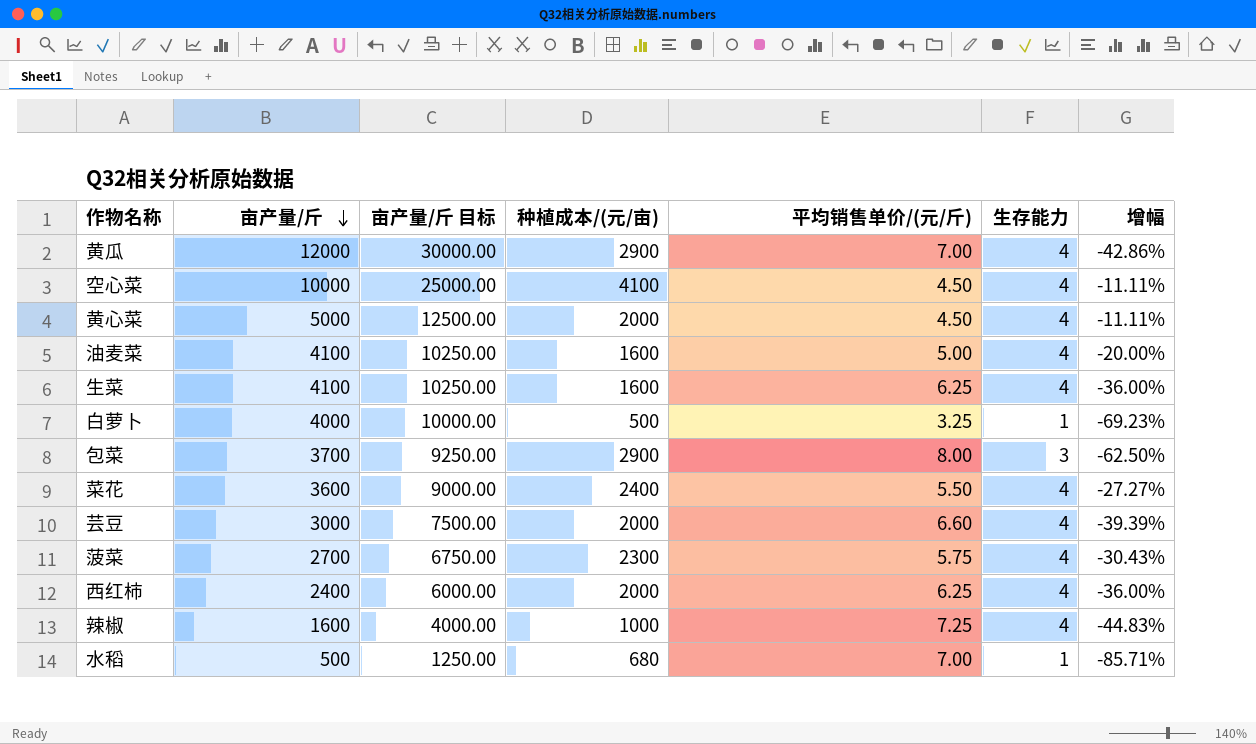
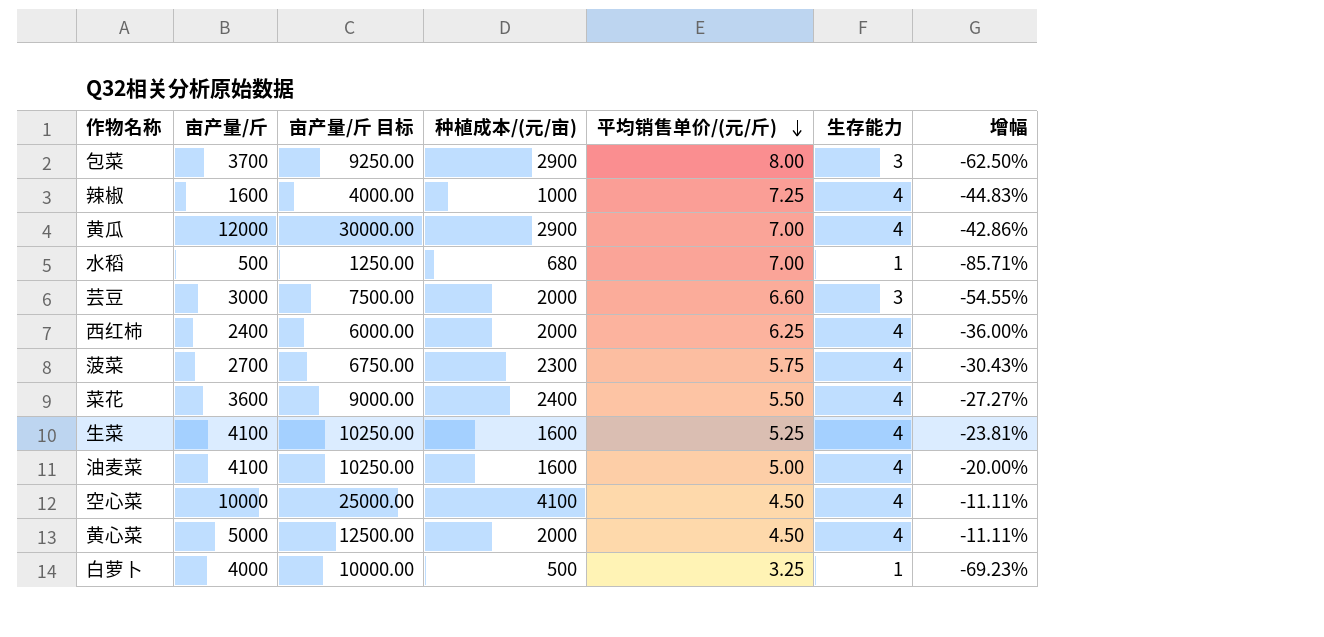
row order: 亩产量/斤 descending -> 平均销售单价/(元/斤) descending
芸豆 | 生存能力: 4 -> 3
芸豆 | 增幅: -39.39% -> -54.55%
生菜 | 平均销售单价/(元/斤): 6.25 -> 5.25
生菜 | 增幅: -36.00% -> -23.81%

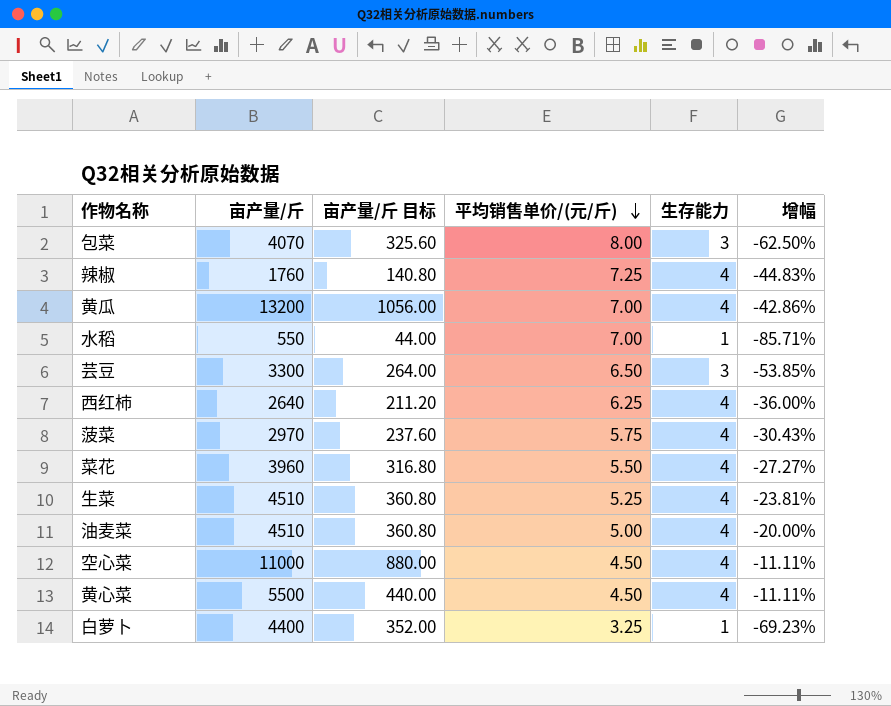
column 种植成本/(元/亩) | position: 4 -> none
column 亩产量/斤 目标 | formula: [亩产量/斤] * 2.5 -> [亩产量/斤] * 0.08
包菜 | 亩产量/斤: 3700 -> 4070
辣椒 | 亩产量/斤: 1600 -> 1760
黄瓜 | 亩产量/斤: 12000 -> 13200
水稻 | 亩产量/斤: 500 -> 550
芸豆 | 亩产量/斤: 3000 -> 3300
芸豆 | 平均销售单价/(元/斤): 6.60 -> 6.50
芸豆 | 增幅: -54.55% -> -53.85%
西红柿 | 亩产量/斤: 2400 -> 2640
菠菜 | 亩产量/斤: 2700 -> 2970
菜花 | 亩产量/斤: 3600 -> 3960
生菜 | 亩产量/斤: 4100 -> 4510
油麦菜 | 亩产量/斤: 4100 -> 4510
空心菜 | 亩产量/斤: 10000 -> 11000
黄心菜 | 亩产量/斤: 5000 -> 5500
白萝卜 | 亩产量/斤: 4000 -> 4400

